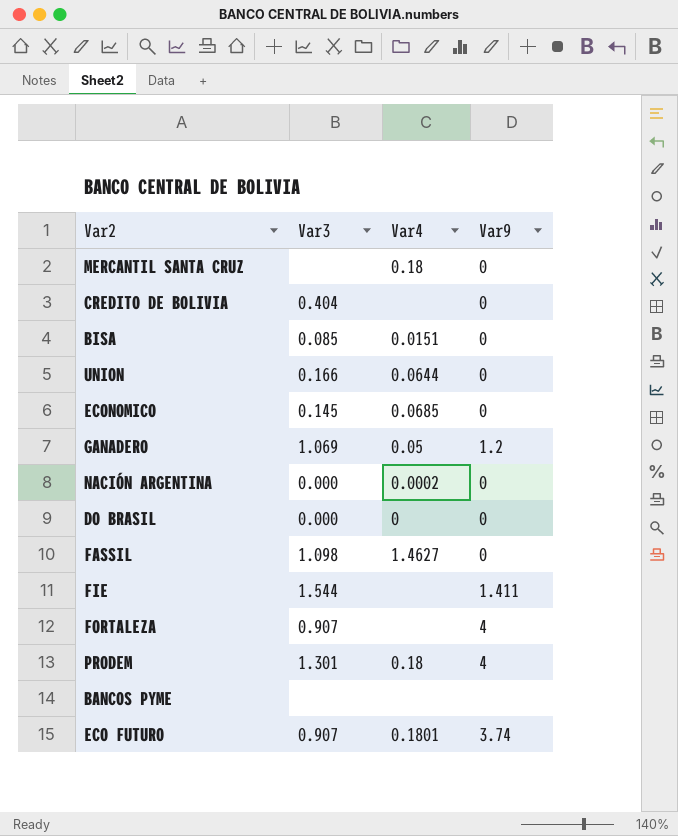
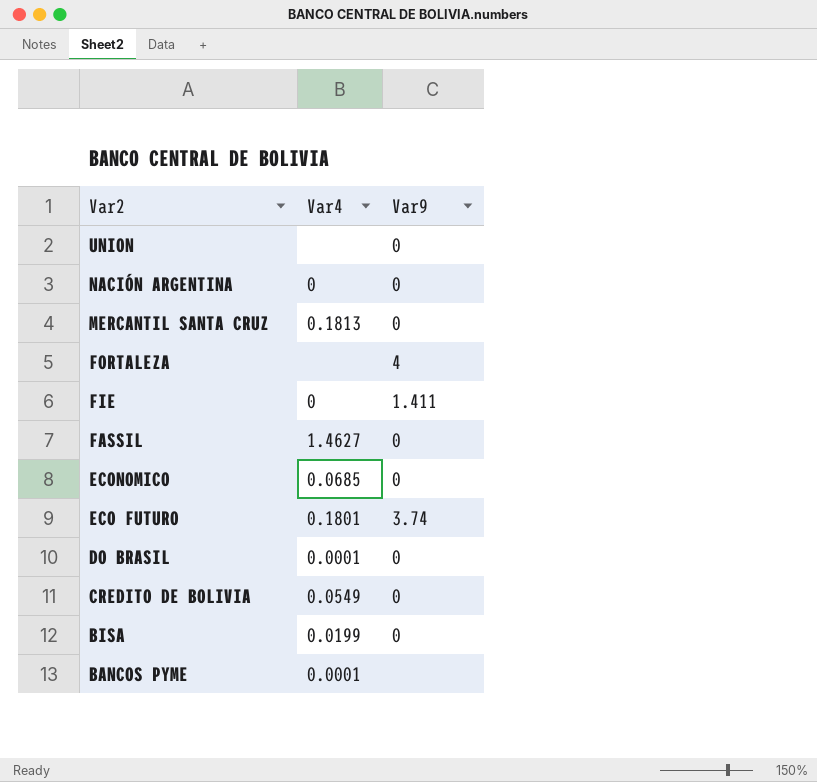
row order: none -> Var2 descending
column Var3 | position: 2 -> none
row GANADERO: 1.069 | 0.05 | 1.2 -> none
row PRODEM: 1.301 | 0.18 | 4 -> none
UNION | Var4: 0.0644 -> none
NACIÓN ARGENTINA | Var4: 0.0002 -> 0
MERCANTIL SANTA CRUZ | Var4: 0.18 -> 0.1813
FIE | Var4: none -> 0
DO BRASIL | Var4: 0 -> 0.0001
CREDITO DE BOLIVIA | Var4: none -> 0.0549
BISA | Var4: 0.0151 -> 0.0199
BANCOS PYME | Var4: none -> 0.0001

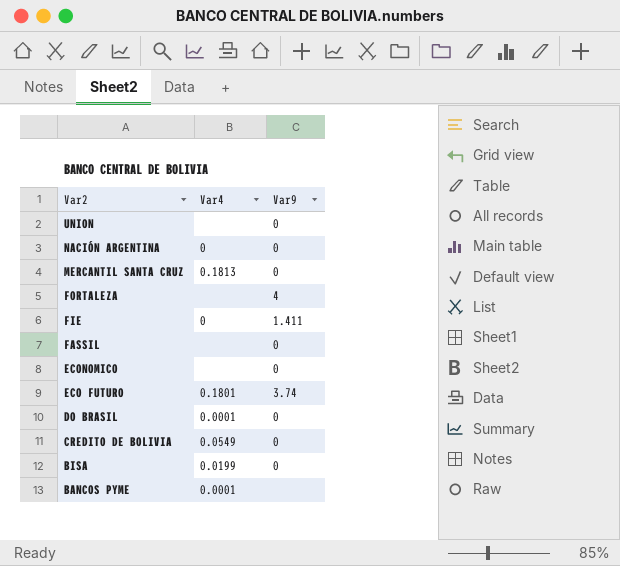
FASSIL | Var4: 1.4627 -> none
ECONOMICO | Var4: 0.0685 -> none

